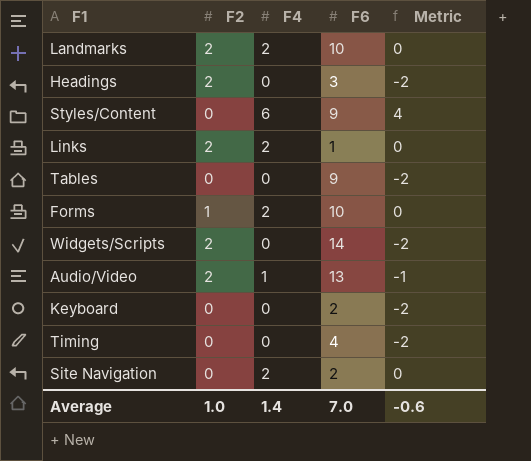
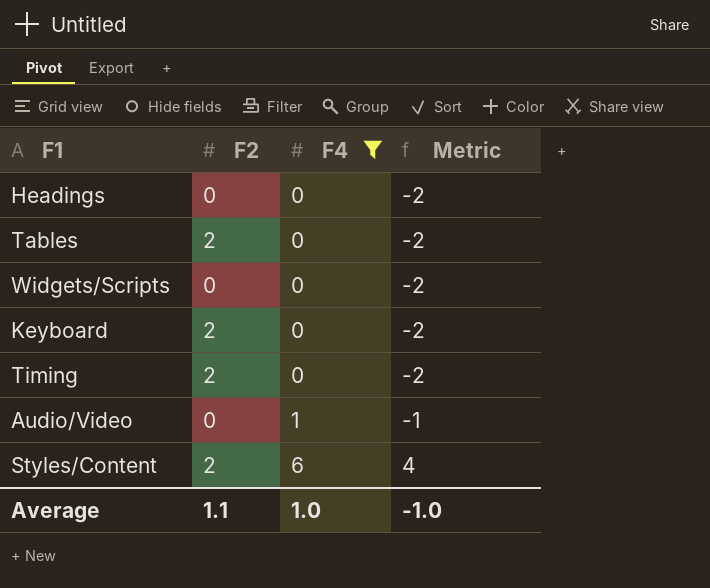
filter: none -> F4 != 2
row order: none -> F4 ascending
column F6 | position: 4 -> none
Headings | F2: 2 -> 0
Tables | F2: 0 -> 2
Widgets/Scripts | F2: 2 -> 0
Keyboard | F2: 0 -> 2
Timing | F2: 0 -> 2
Audio/Video | F2: 2 -> 0
Styles/Content | F2: 0 -> 2
Average | F2: 1.0 -> 1.1
Average | F4: 1.4 -> 1.0
Average | Metric: -0.6 -> -1.0

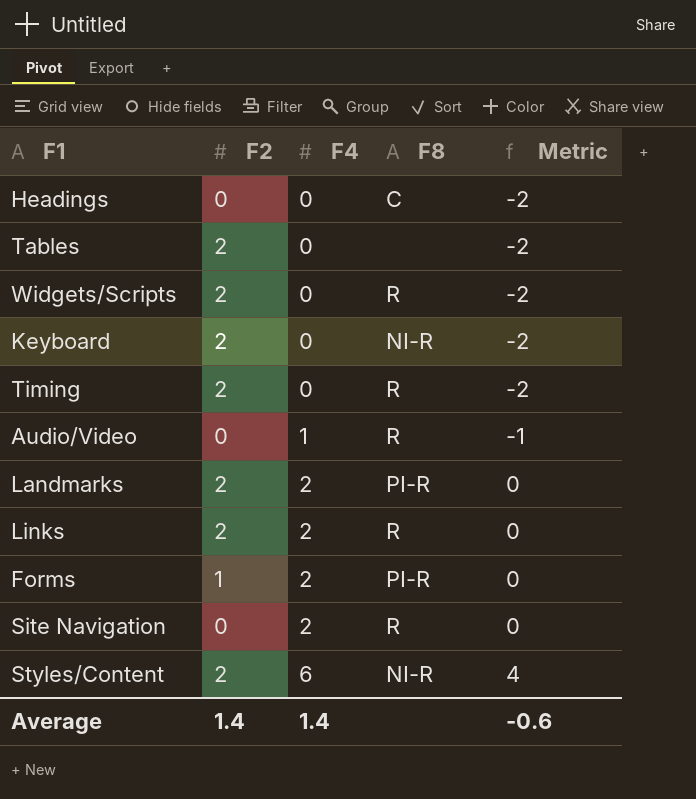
filter: F4 != 2 -> none
column F8 | position: none -> 4
Widgets/Scripts | F2: 0 -> 2
Average | F2: 1.1 -> 1.4
Average | F4: 1.0 -> 1.4
Average | Metric: -1.0 -> -0.6

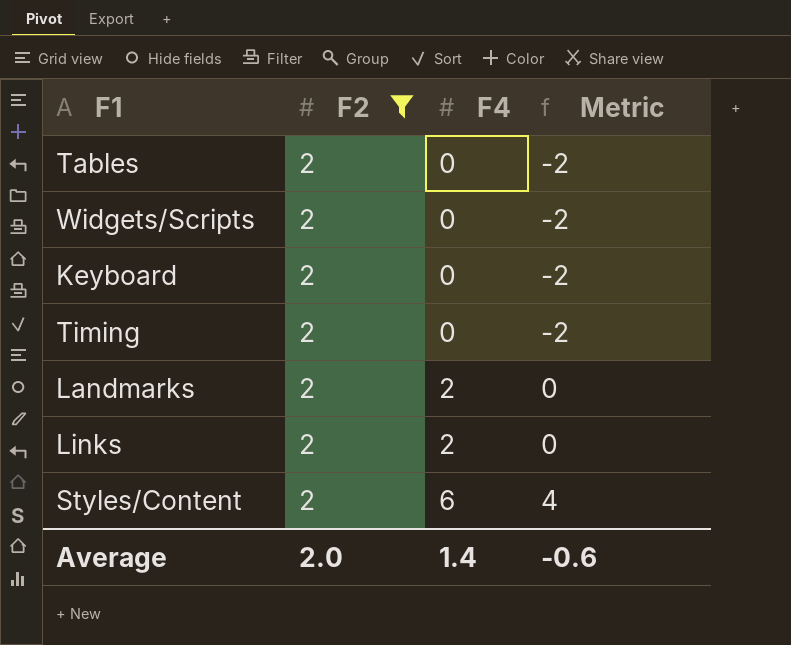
filter: none -> F2 = 2
column F8 | position: 4 -> none
Average | F2: 1.4 -> 2.0

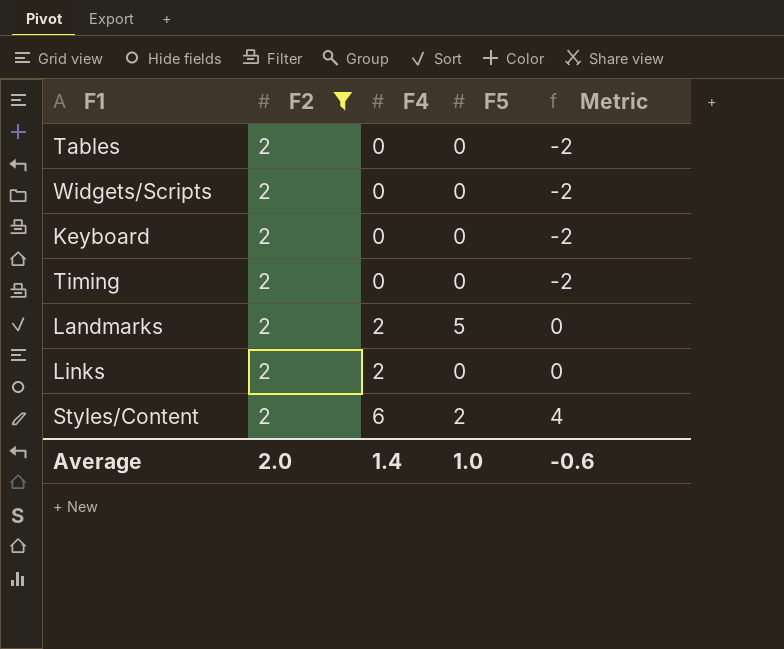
column F5 | position: none -> 4

